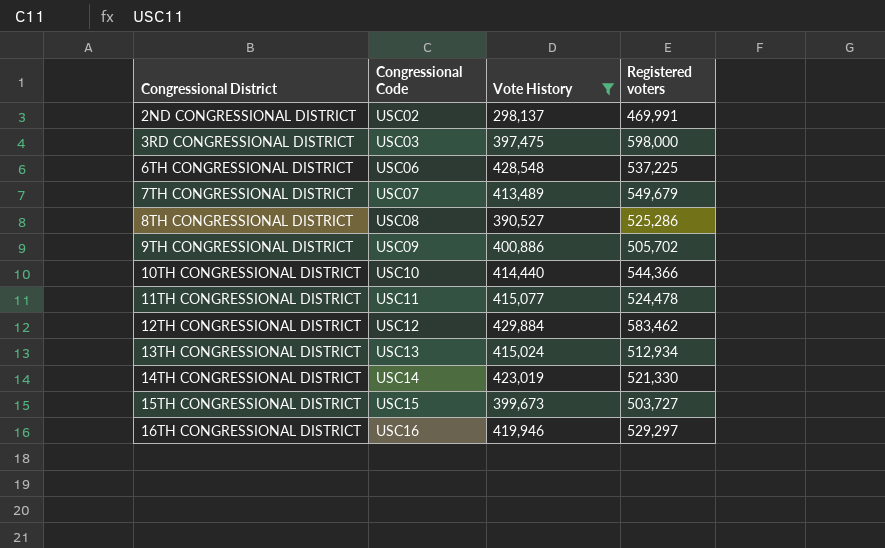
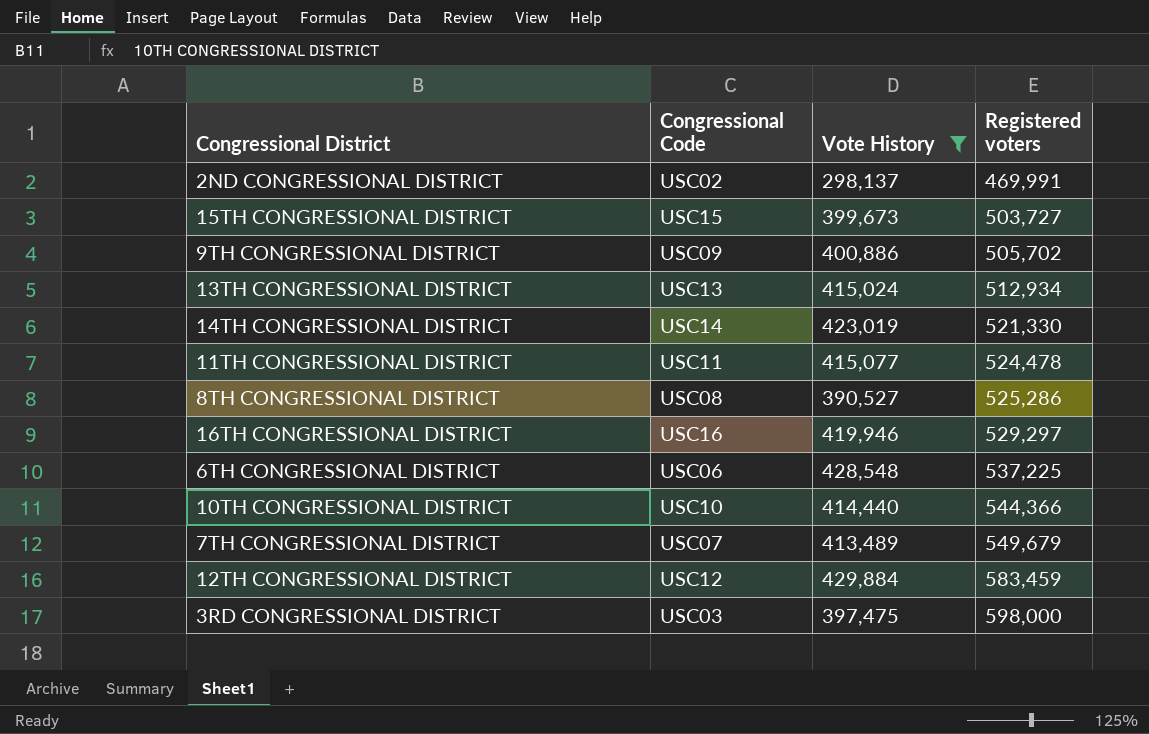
row order: Congressional District ascending -> Registered voters ascending
12TH CONGRESSIONAL DISTRICT | Registered voters: 583,462 -> 583,459

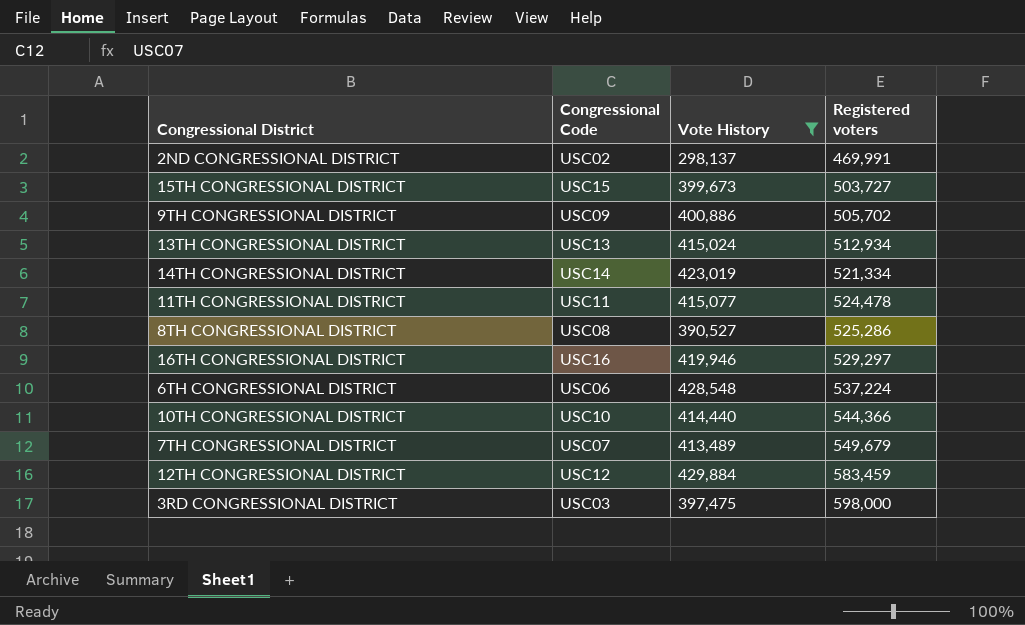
14TH CONGRESSIONAL DISTRICT | Registered voters: 521,330 -> 521,334
6TH CONGRESSIONAL DISTRICT | Registered voters: 537,225 -> 537,224

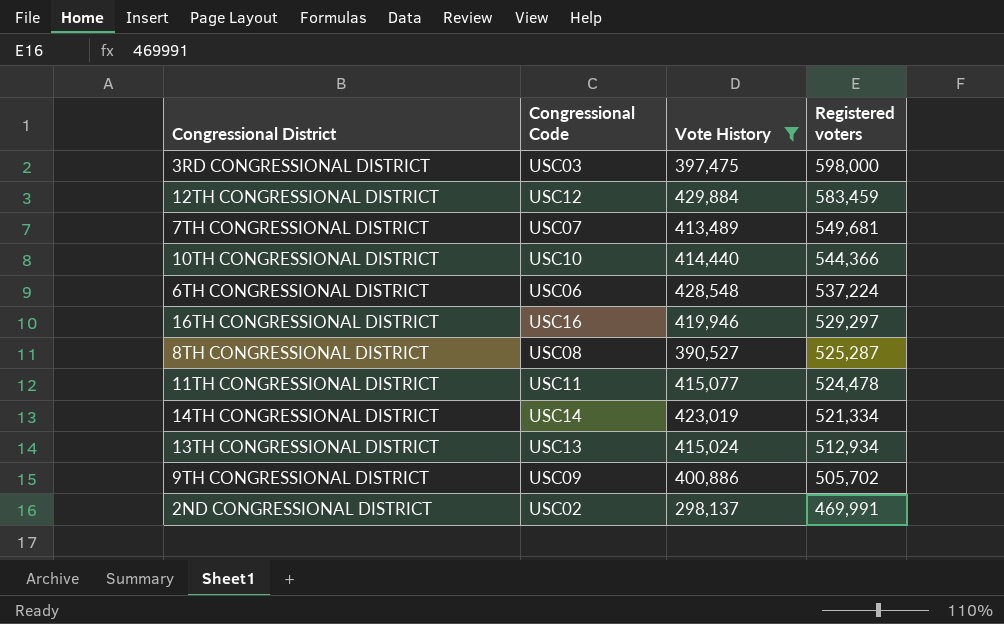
row order: Registered voters ascending -> Registered voters descending
row 15TH CONGRESSIONAL DISTRICT: USC15 | 399,673 | 503,727 -> none
7TH CONGRESSIONAL DISTRICT | Registered voters: 549,679 -> 549,681
8TH CONGRESSIONAL DISTRICT | Registered voters: 525,286 -> 525,287

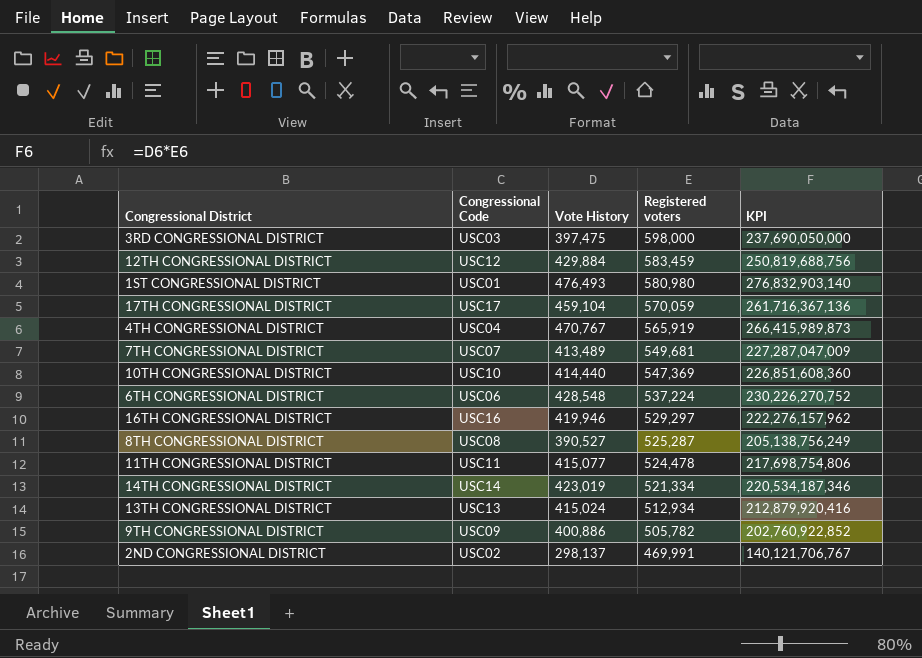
filter: Vote History <= 429,884 -> none
column KPI | formula: none -> [Vote History] * [Registered voters]
10TH CONGRESSIONAL DISTRICT | Registered voters: 544,366 -> 547,369
9TH CONGRESSIONAL DISTRICT | Registered voters: 505,702 -> 505,782

